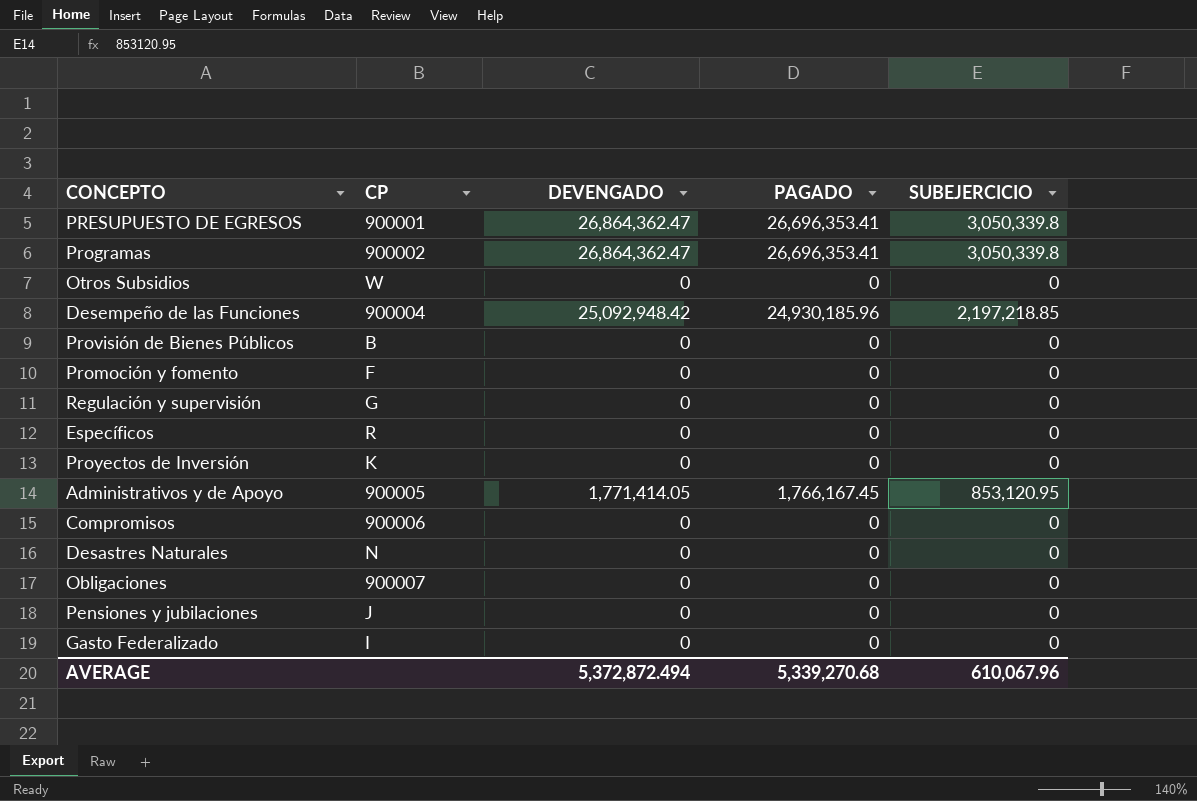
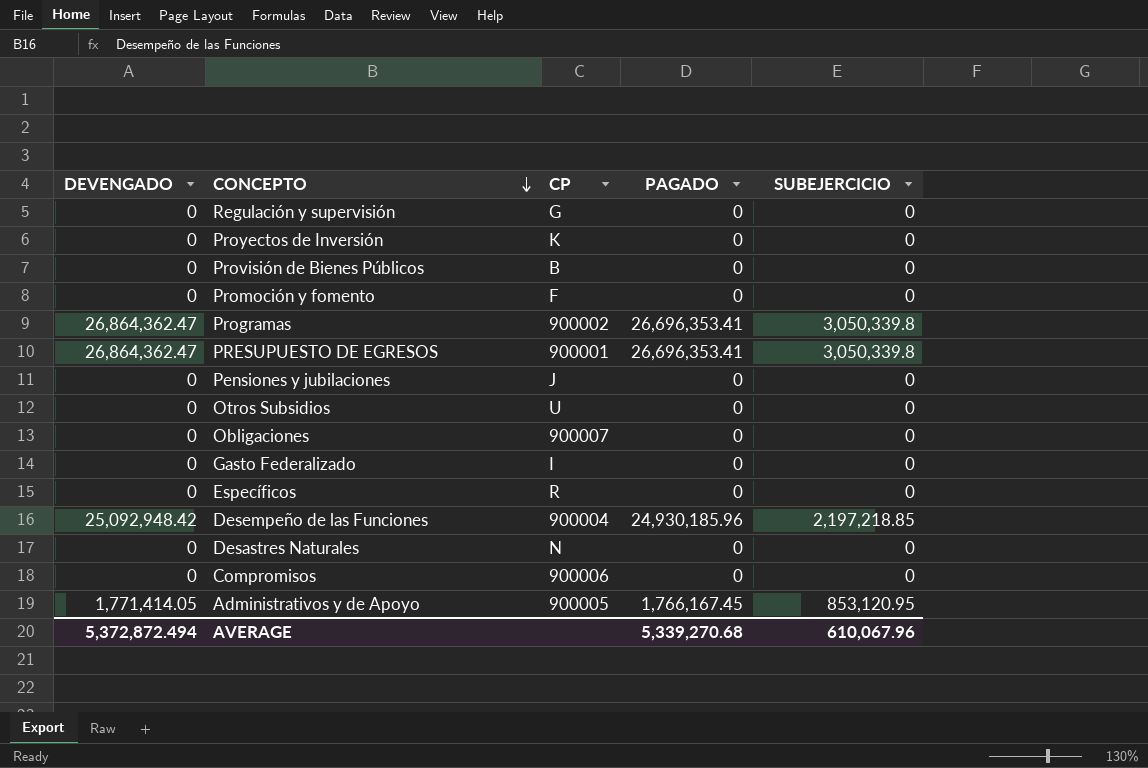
row order: none -> CONCEPTO descending
column DEVENGADO | position: 3 -> 1
Otros Subsidios | CP: W -> U

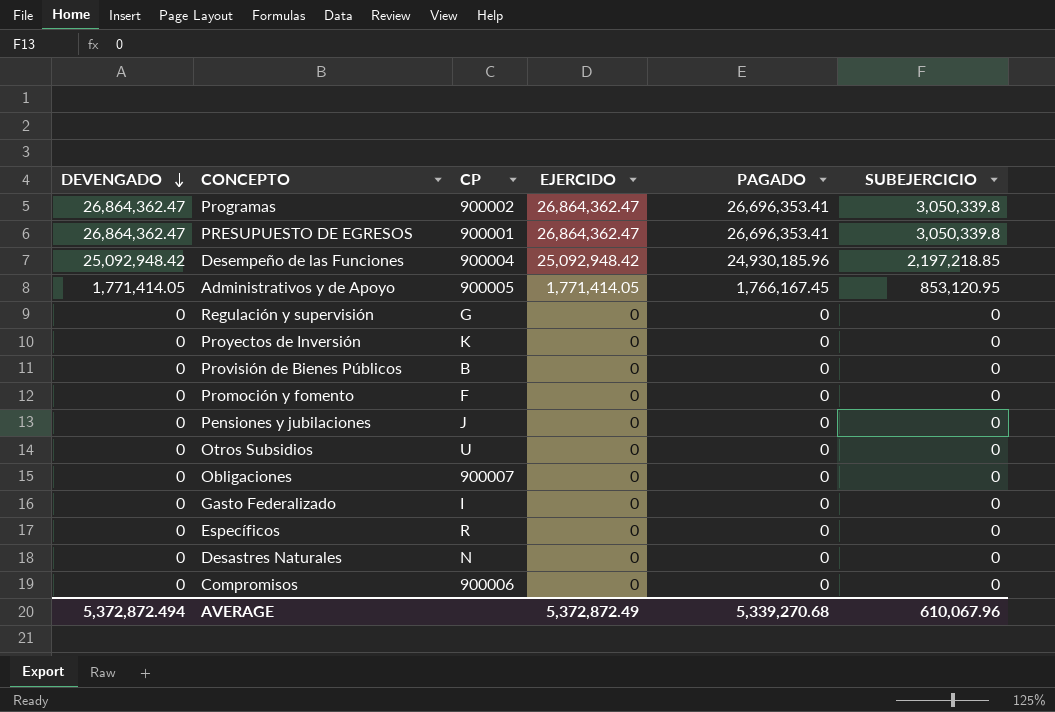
row order: CONCEPTO descending -> DEVENGADO descending
column EJERCIDO | position: none -> 4

